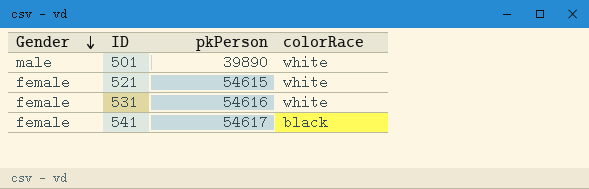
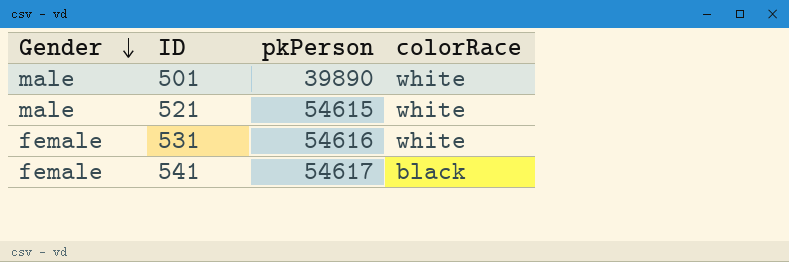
521 | Gender: female -> male

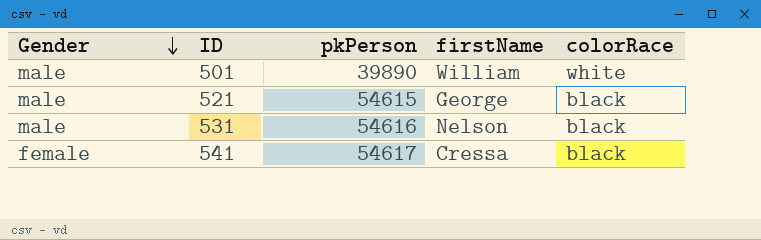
column firstName | position: none -> 4
521 | colorRace: white -> black
531 | Gender: female -> male
531 | colorRace: white -> black

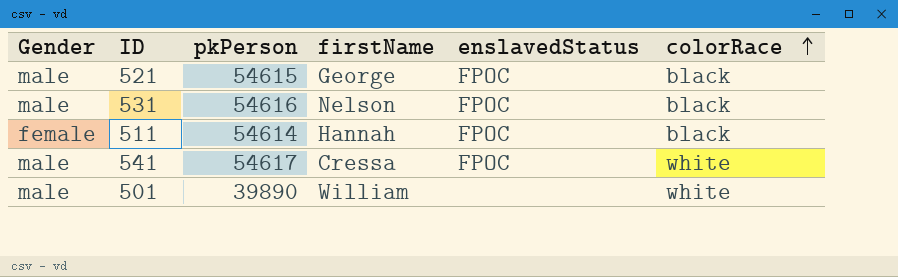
row order: Gender descending -> colorRace ascending
column enslavedStatus | position: none -> 5
row 511: none -> female | 54614 | Hannah | FPOC | black
541 | Gender: female -> male
541 | colorRace: black -> white

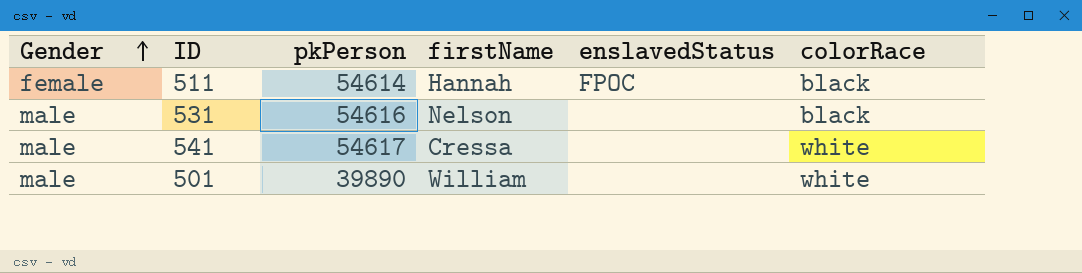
row order: colorRace ascending -> Gender ascending
row 521: male | 54615 | George | FPOC | black -> none
531 | enslavedStatus: FPOC -> none
541 | enslavedStatus: FPOC -> none

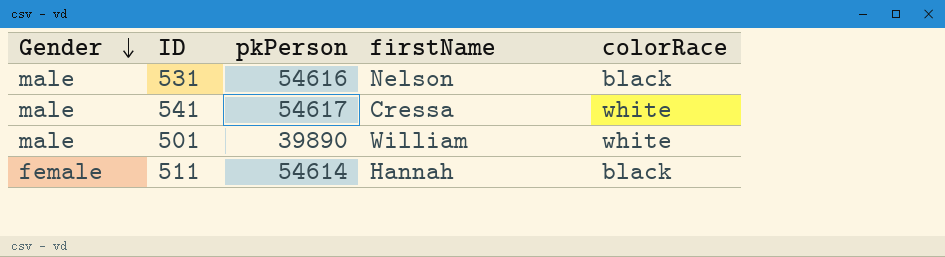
row order: Gender ascending -> Gender descending
column enslavedStatus | position: 5 -> none

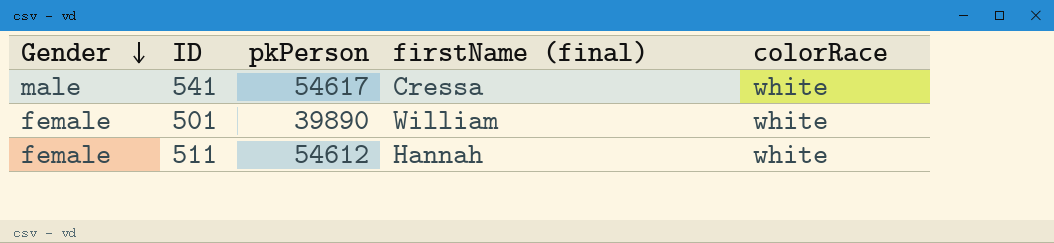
column name: firstName -> firstName (final)
row 531: male | 54616 | Nelson | black -> none
501 | Gender: male -> female
511 | pkPerson: 54614 -> 54612
511 | colorRace: black -> white

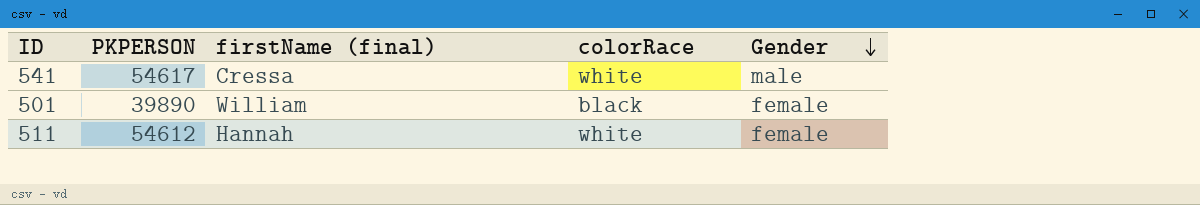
column name: pkPerson -> PKPERSON
column Gender | position: 1 -> 5
501 | colorRace: white -> black

